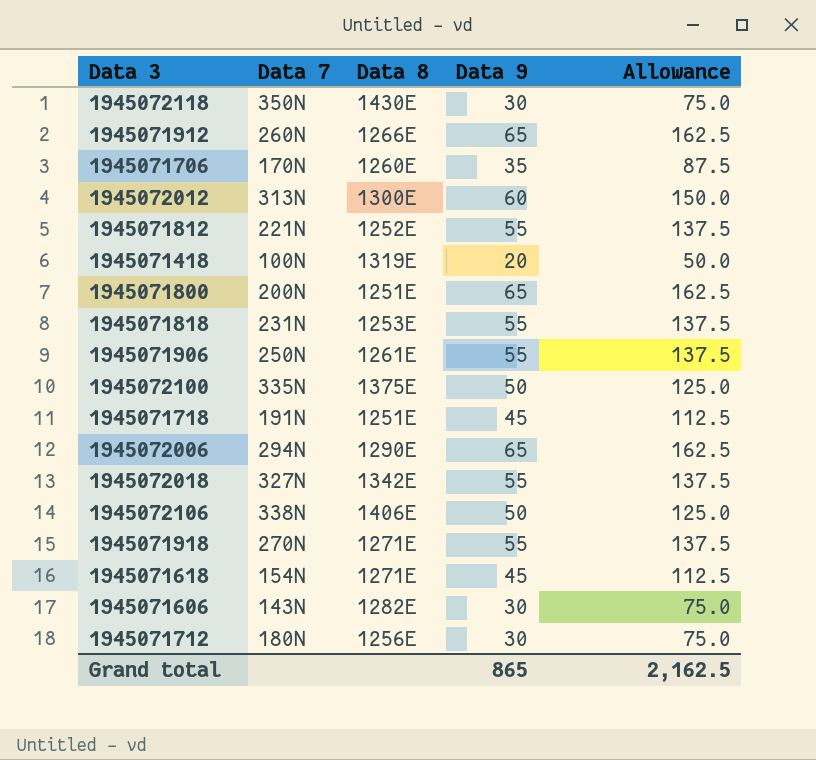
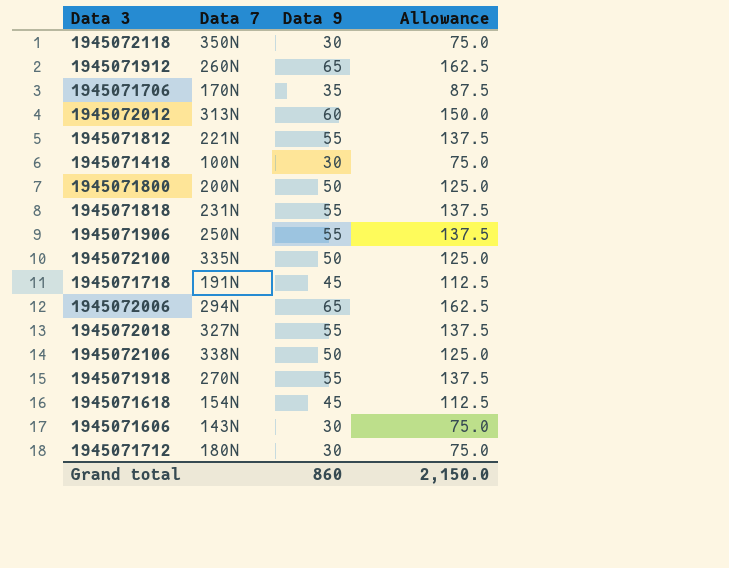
column Data 8 | position: 3 -> none
1945071418 | Data 9: 20 -> 30
1945071418 | Allowance: 50.0 -> 75.0
1945071800 | Data 9: 65 -> 50
1945071800 | Allowance: 162.5 -> 125.0
Grand total | Data 9: 865 -> 860
Grand total | Allowance: 2,162.5 -> 2,150.0

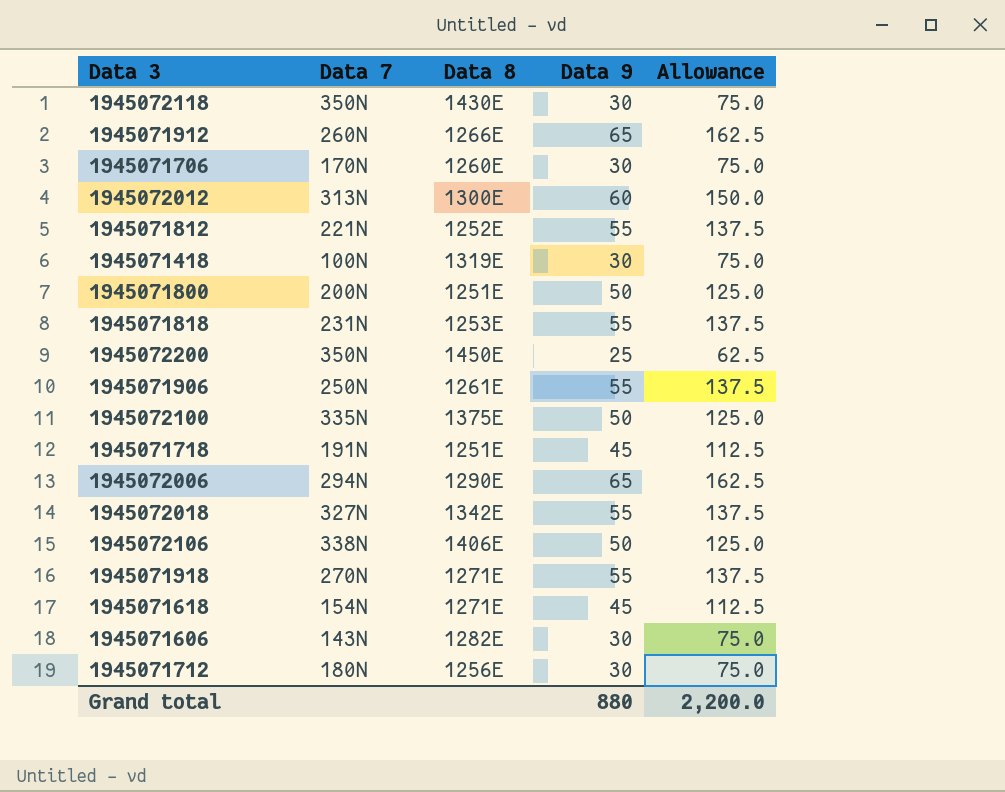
column Data 8 | position: none -> 3
1945071706 | Data 9: 35 -> 30
1945071706 | Allowance: 87.5 -> 75.0
row 1945072200: none -> 350N | 1450E | 25 | 62.5
Grand total | Data 9: 860 -> 880
Grand total | Allowance: 2,150.0 -> 2,200.0

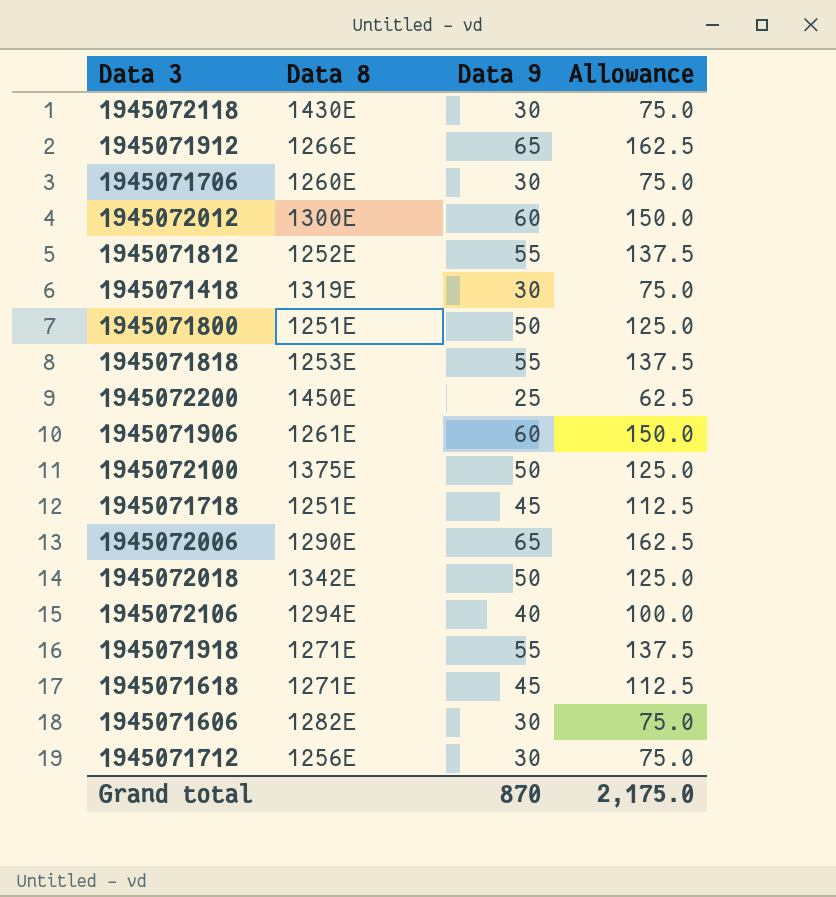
column Data 7 | position: 2 -> none
1945071906 | Data 9: 55 -> 60
1945071906 | Allowance: 137.5 -> 150.0
1945072018 | Data 9: 55 -> 50
1945072018 | Allowance: 137.5 -> 125.0
1945072106 | Data 8: 1406E -> 1294E
1945072106 | Data 9: 50 -> 40
1945072106 | Allowance: 125.0 -> 100.0
Grand total | Data 9: 880 -> 870
Grand total | Allowance: 2,200.0 -> 2,175.0

